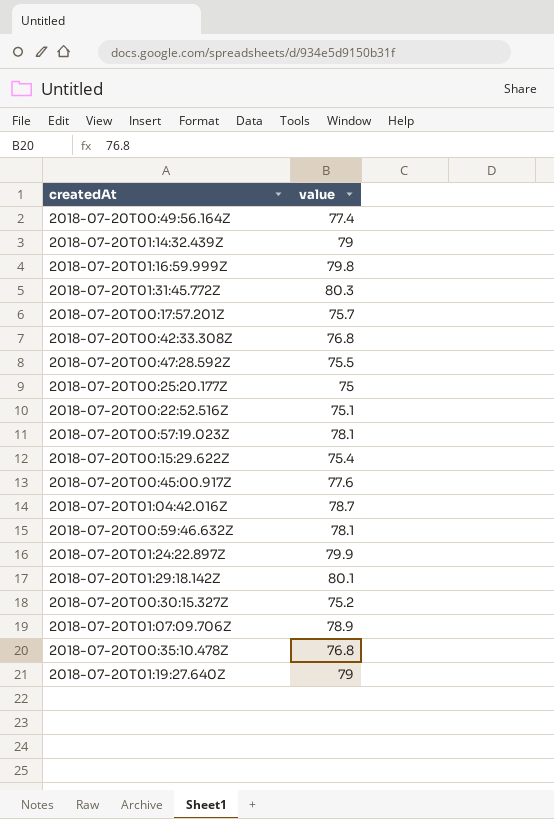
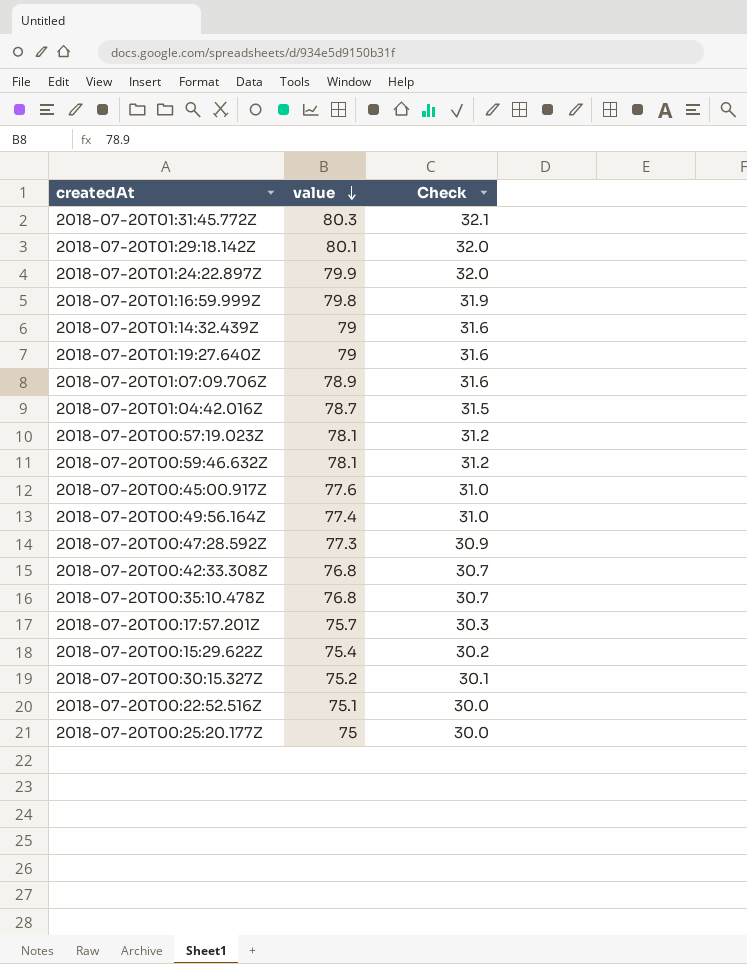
row order: none -> value descending
column Check | formula: none -> [value] * 0.4
2018-07-20T00:47:28.592Z | value: 75.5 -> 77.3

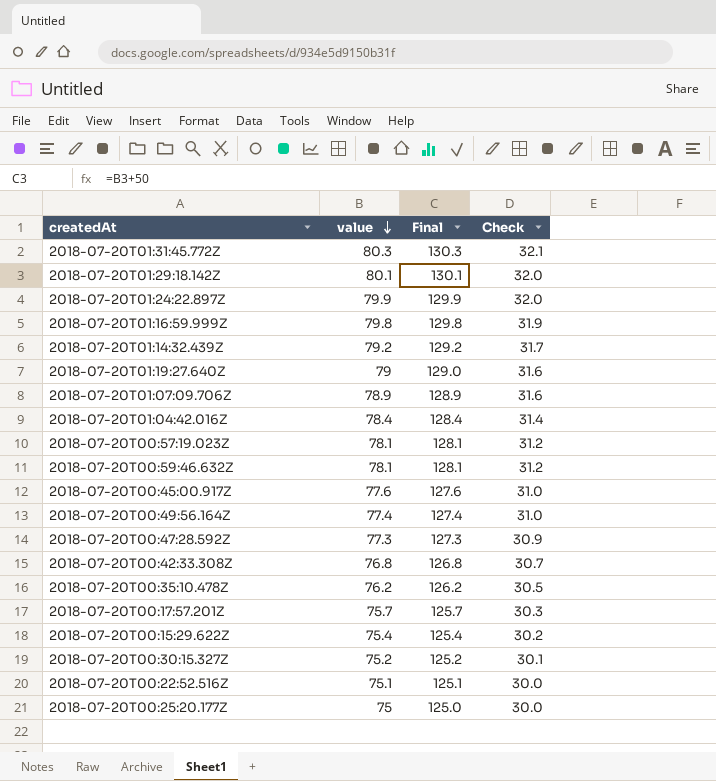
column Final | formula: none -> [value] + 50
2018-07-20T01:14:32.439Z | value: 79 -> 79.2
2018-07-20T01:14:32.439Z | Check: 31.6 -> 31.7
2018-07-20T01:04:42.016Z | value: 78.7 -> 78.4
2018-07-20T01:04:42.016Z | Check: 31.5 -> 31.4
2018-07-20T00:35:10.478Z | value: 76.8 -> 76.2
2018-07-20T00:35:10.478Z | Check: 30.7 -> 30.5

